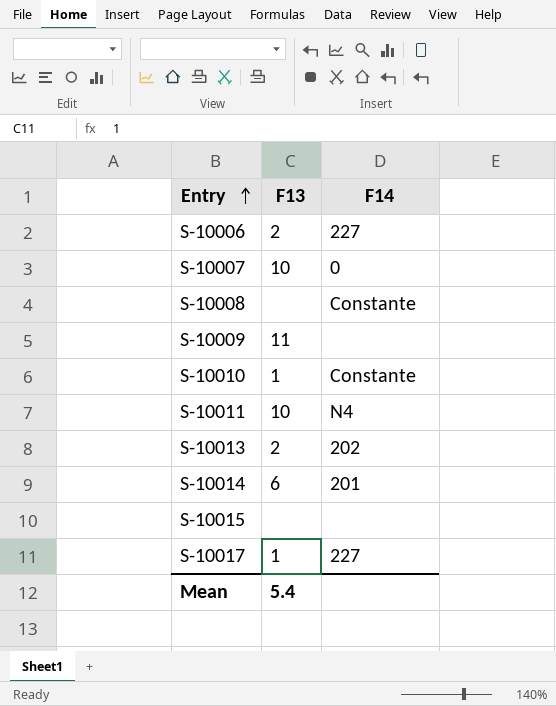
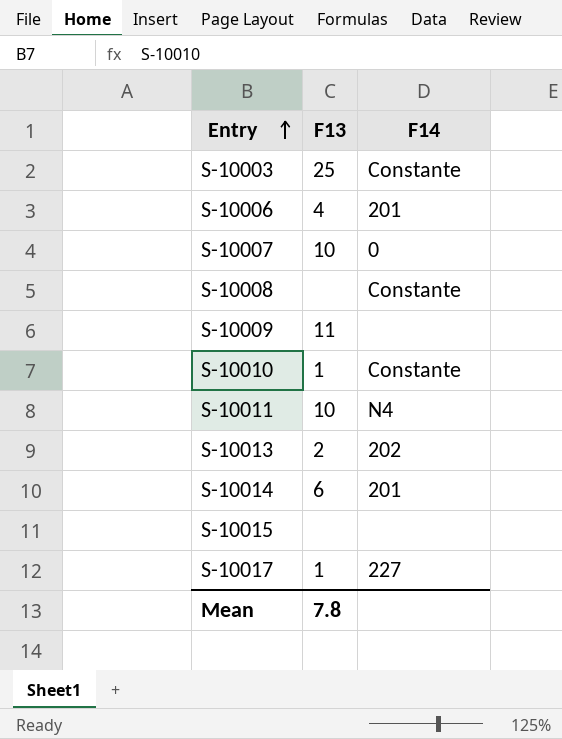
row S-10003: none -> 25 | Constante
S-10006 | F13: 2 -> 4
S-10006 | F14: 227 -> 201
Mean | F13: 5.4 -> 7.8

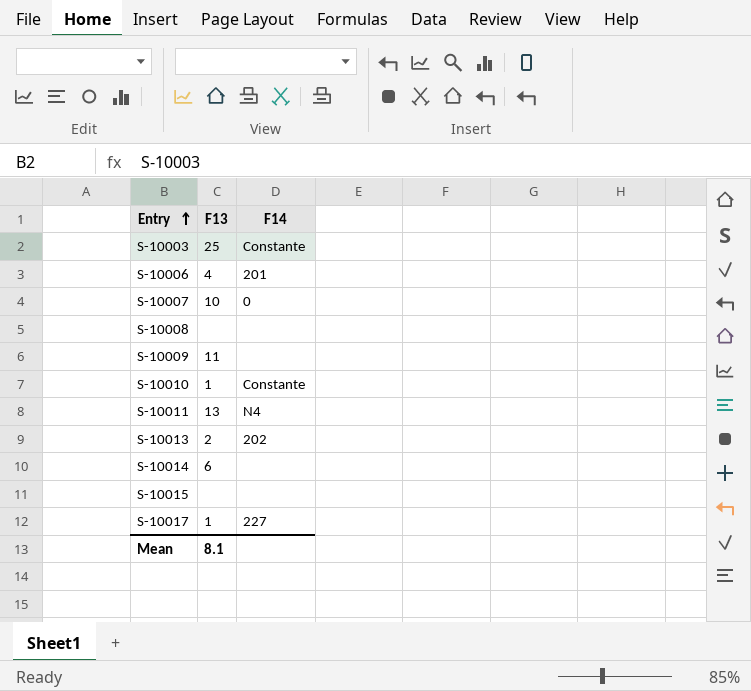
S-10008 | F14: Constante -> none
S-10011 | F13: 10 -> 13
S-10014 | F14: 201 -> none
Mean | F13: 7.8 -> 8.1

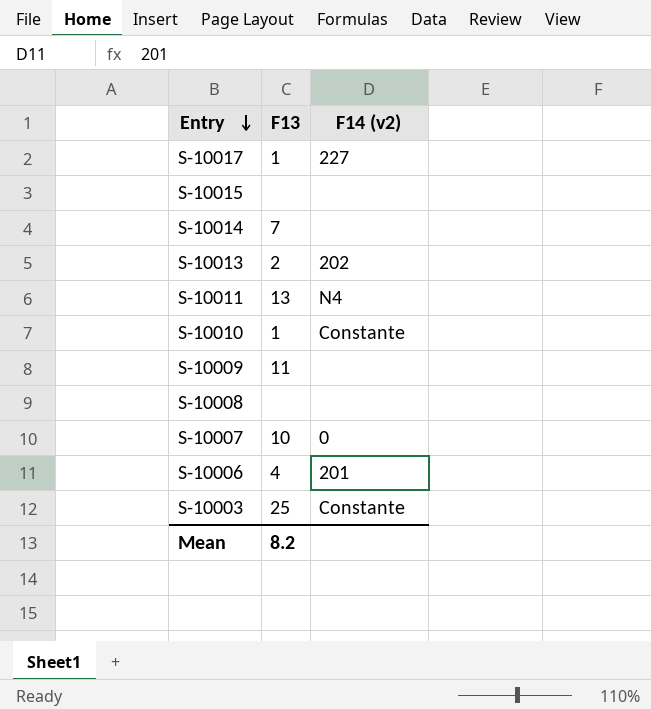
row order: Entry ascending -> Entry descending
column name: F14 -> F14 (v2)
S-10014 | F13: 6 -> 7
Mean | F13: 8.1 -> 8.2

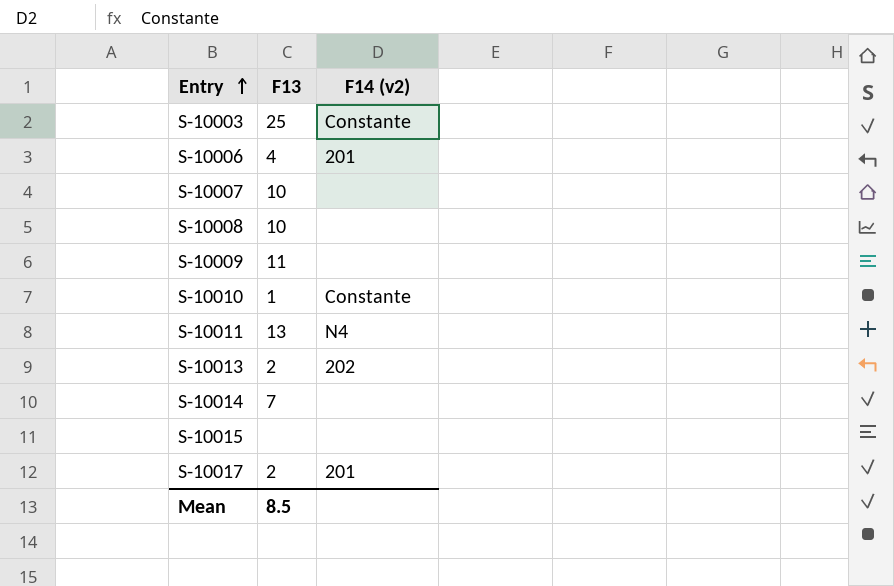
row order: Entry descending -> Entry ascending
S-10007 | F14 (v2): 0 -> none
S-10008 | F13: none -> 10
S-10017 | F13: 1 -> 2
S-10017 | F14 (v2): 227 -> 201
Mean | F13: 8.2 -> 8.5

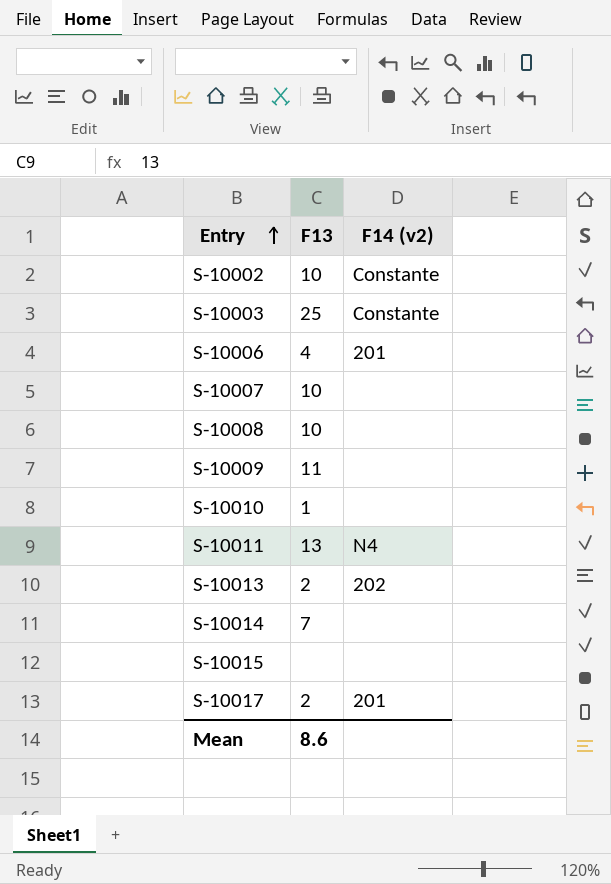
row S-10002: none -> 10 | Constante
S-10010 | F14 (v2): Constante -> none
Mean | F13: 8.5 -> 8.6

